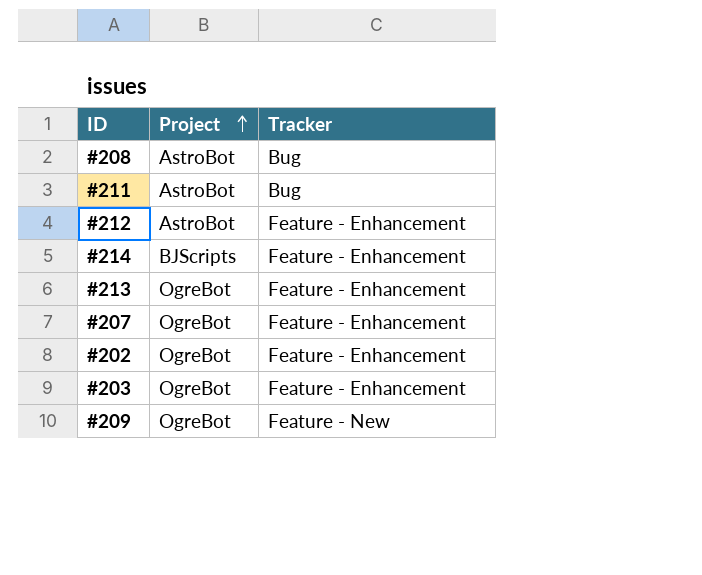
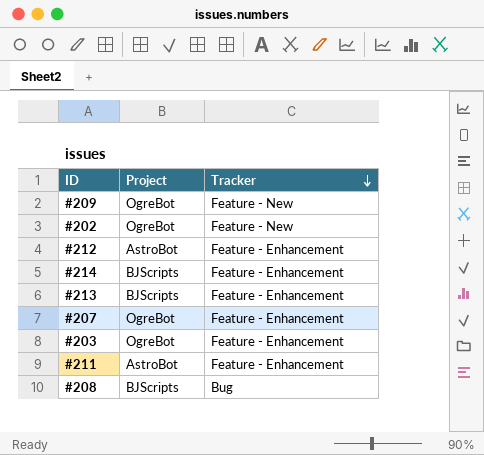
row order: Project ascending -> Tracker descending
#202 | Tracker: Feature - Enhancement -> Feature - New
#213 | Project: OgreBot -> BJScripts
#211 | Tracker: Bug -> Feature - Enhancement
#208 | Project: AstroBot -> BJScripts

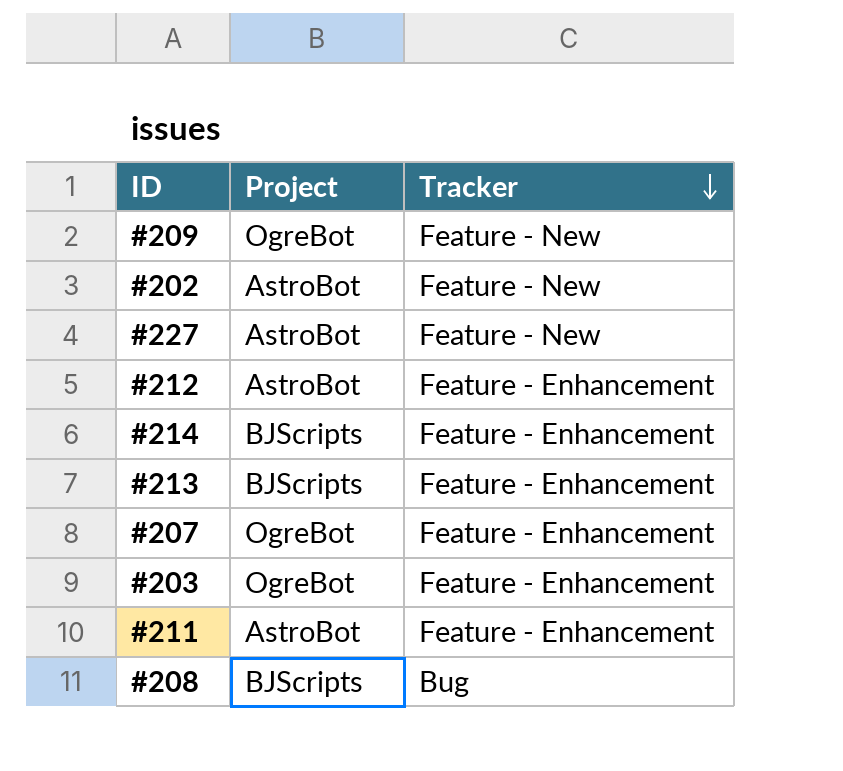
#202 | Project: OgreBot -> AstroBot
row #227: none -> AstroBot | Feature - New

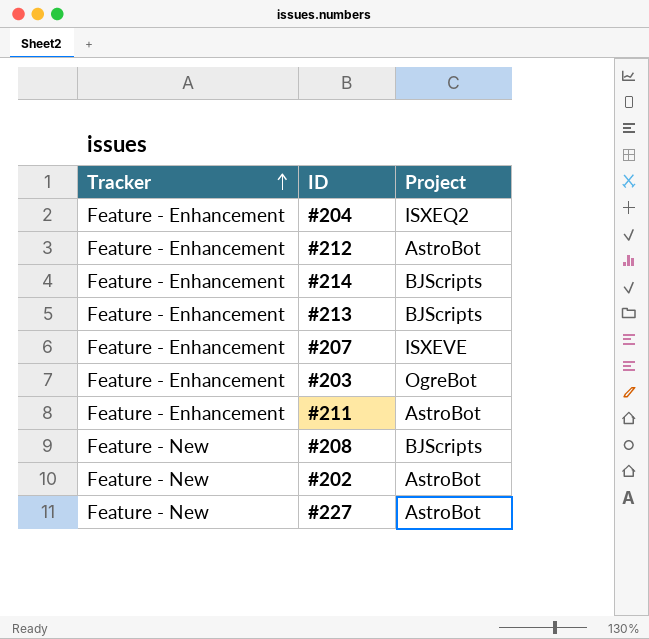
row order: Tracker descending -> Tracker ascending
column Tracker | position: 3 -> 1
row #209: OgreBot | Feature - New -> none
row #204: none -> Feature - Enhancement | ISXEQ2
#207 | Project: OgreBot -> ISXEVE
#208 | Tracker: Bug -> Feature - New

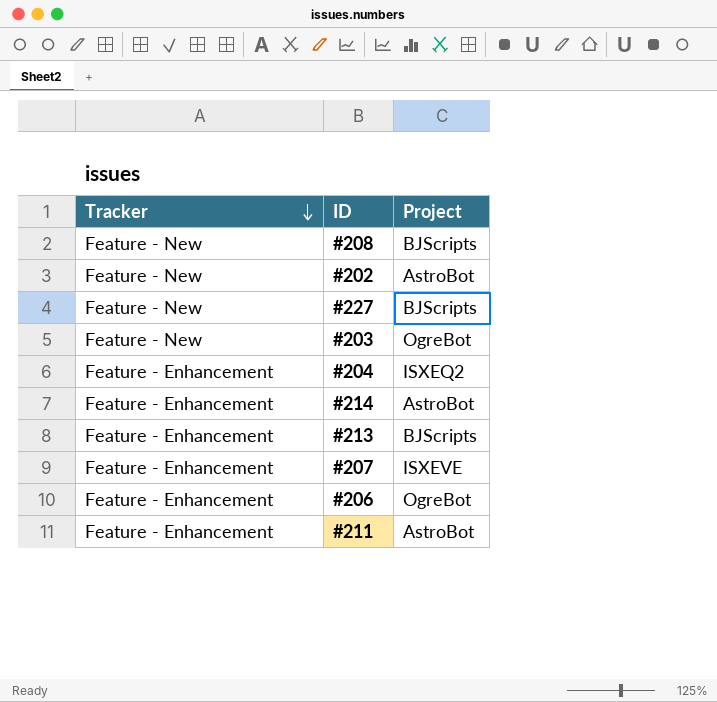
row order: Tracker ascending -> Tracker descending
row #212: Feature - Enhancement | AstroBot -> none
#227 | Project: AstroBot -> BJScripts
#203 | Tracker: Feature - Enhancement -> Feature - New
#214 | Project: BJScripts -> AstroBot
row #206: none -> Feature - Enhancement | OgreBot

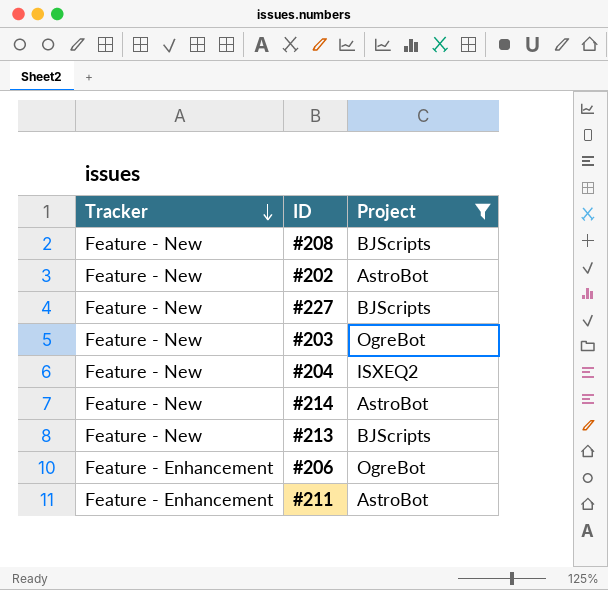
filter: none -> Project != ISXEVE
#204 | Tracker: Feature - Enhancement -> Feature - New
#214 | Tracker: Feature - Enhancement -> Feature - New
#213 | Tracker: Feature - Enhancement -> Feature - New

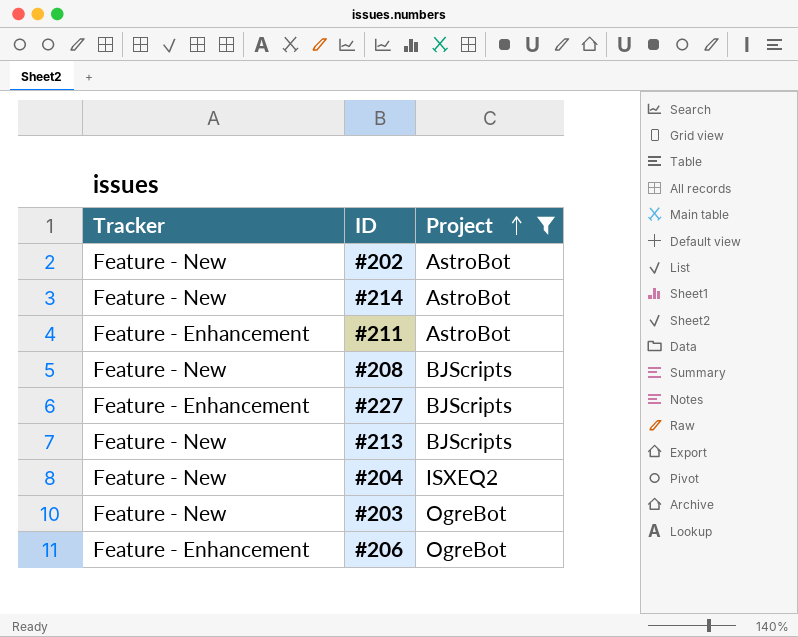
row order: Tracker descending -> Project ascending
#227 | Tracker: Feature - New -> Feature - Enhancement

